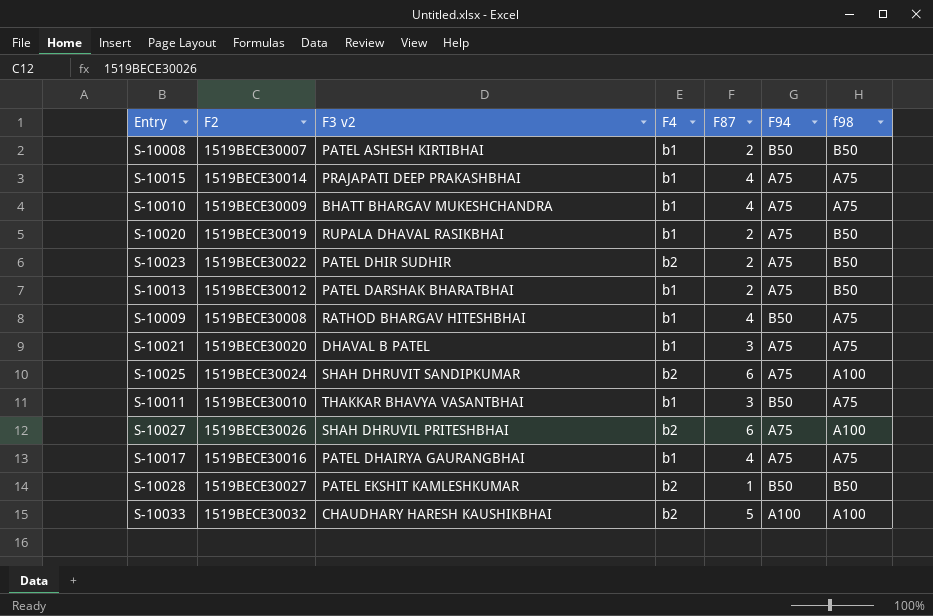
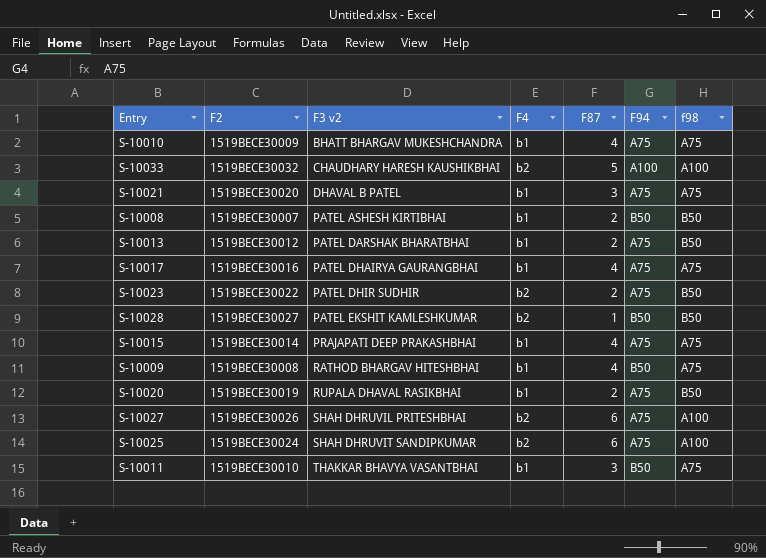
row order: none -> F3 v2 ascending

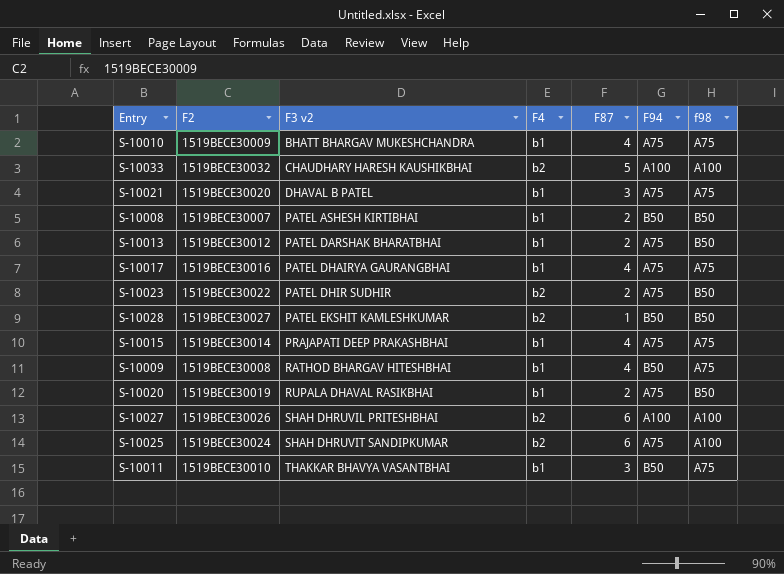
S-10027 | F94: A75 -> A100

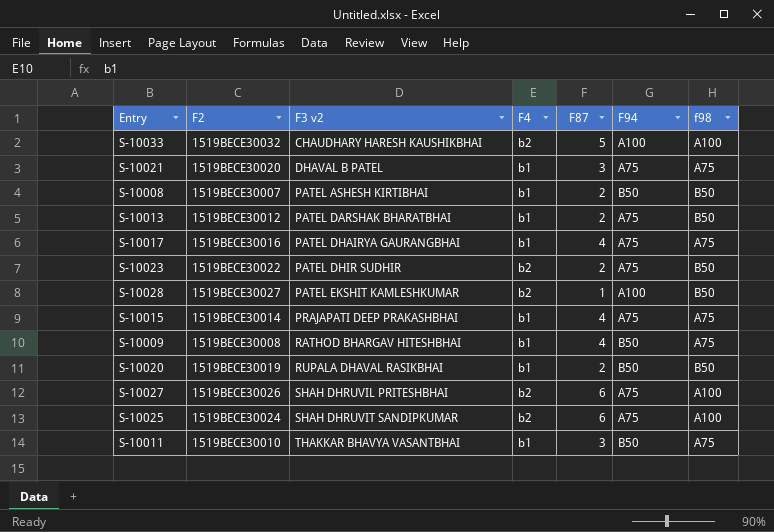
row S-10010: 1519BECE30009 | BHATT BHARGAV MUKESHCHANDRA | b1 | 4 | A75 | A75 -> none
S-10028 | F94: B50 -> A100
S-10020 | F94: A75 -> B50
S-10027 | F94: A100 -> A75

